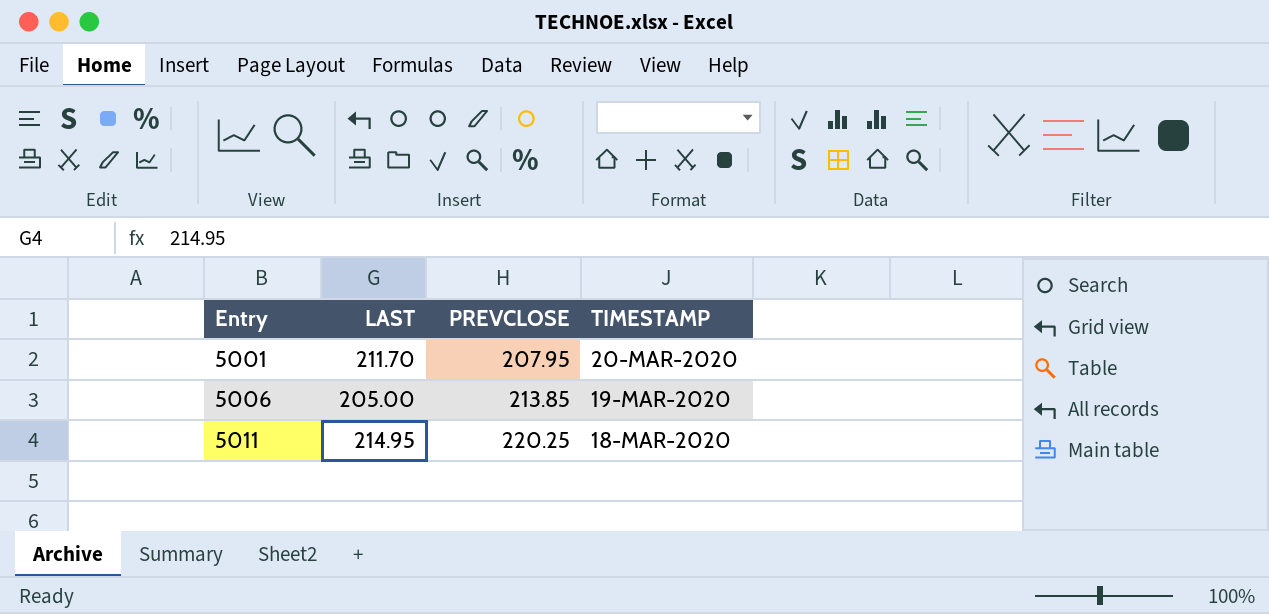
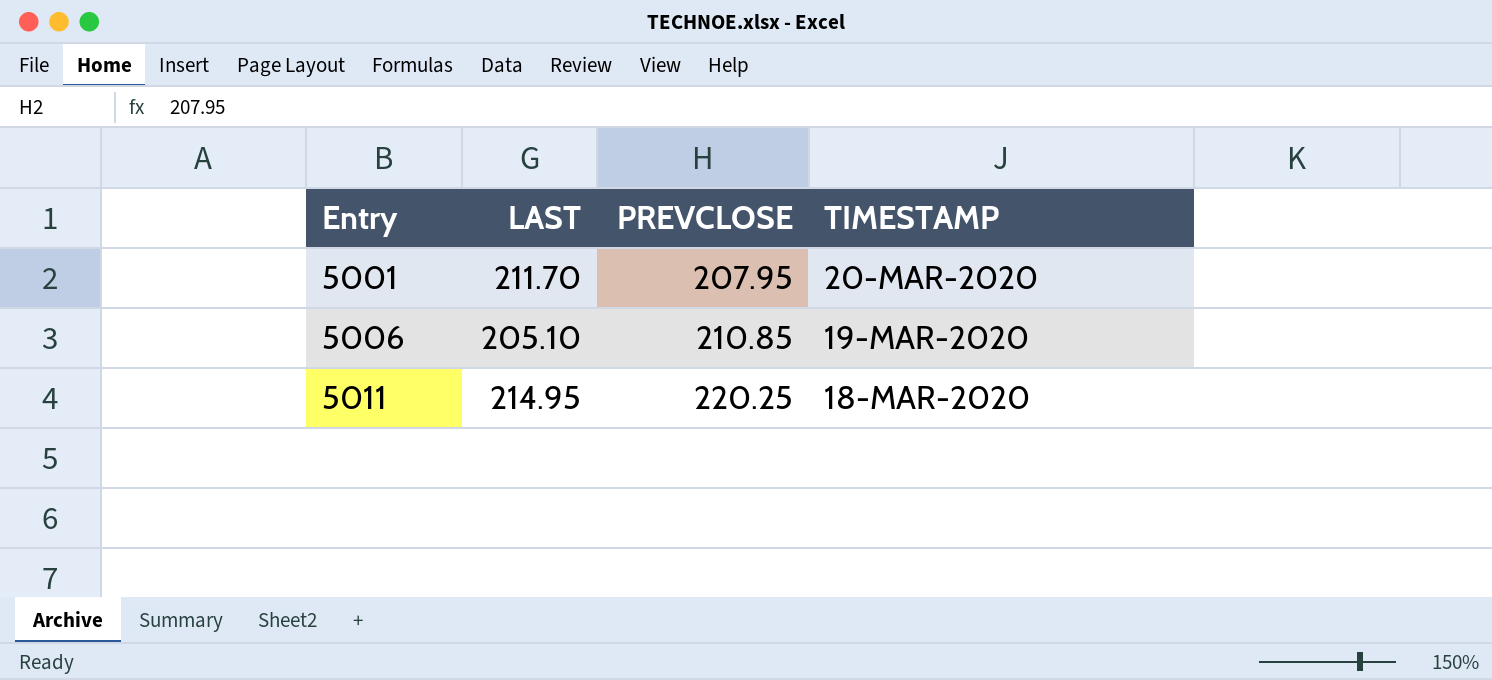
5006 | LAST: 205.00 -> 205.10
5006 | PREVCLOSE: 213.85 -> 210.85

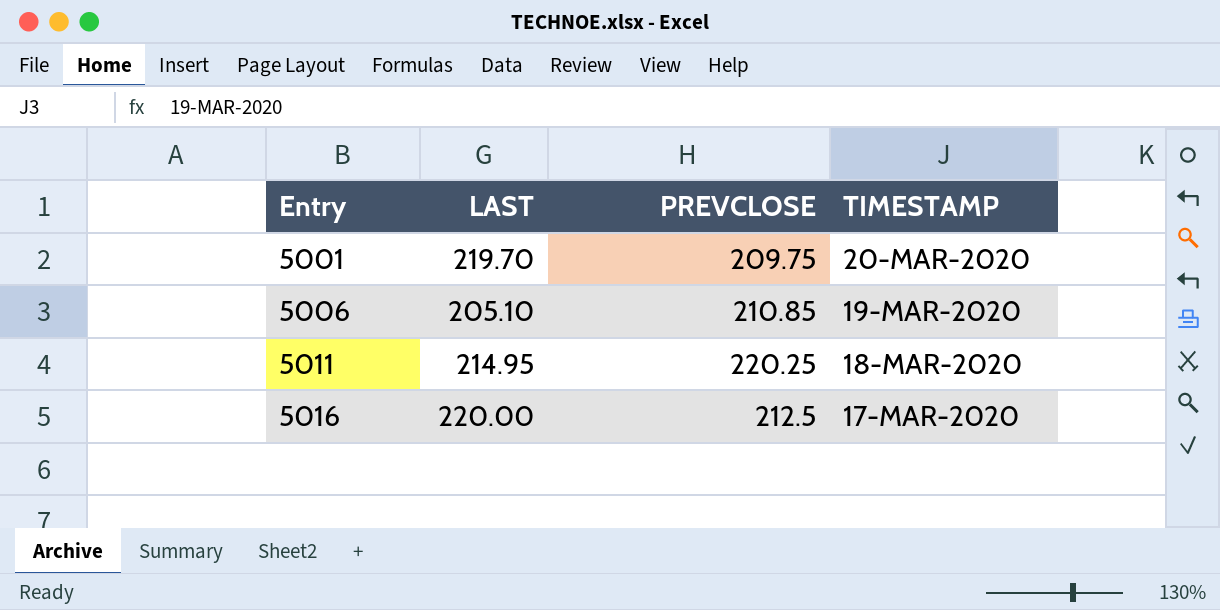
5001 | LAST: 211.70 -> 219.70
5001 | PREVCLOSE: 207.95 -> 209.75
row 5016: none -> 220.00 | 212.5 | 17-MAR-2020

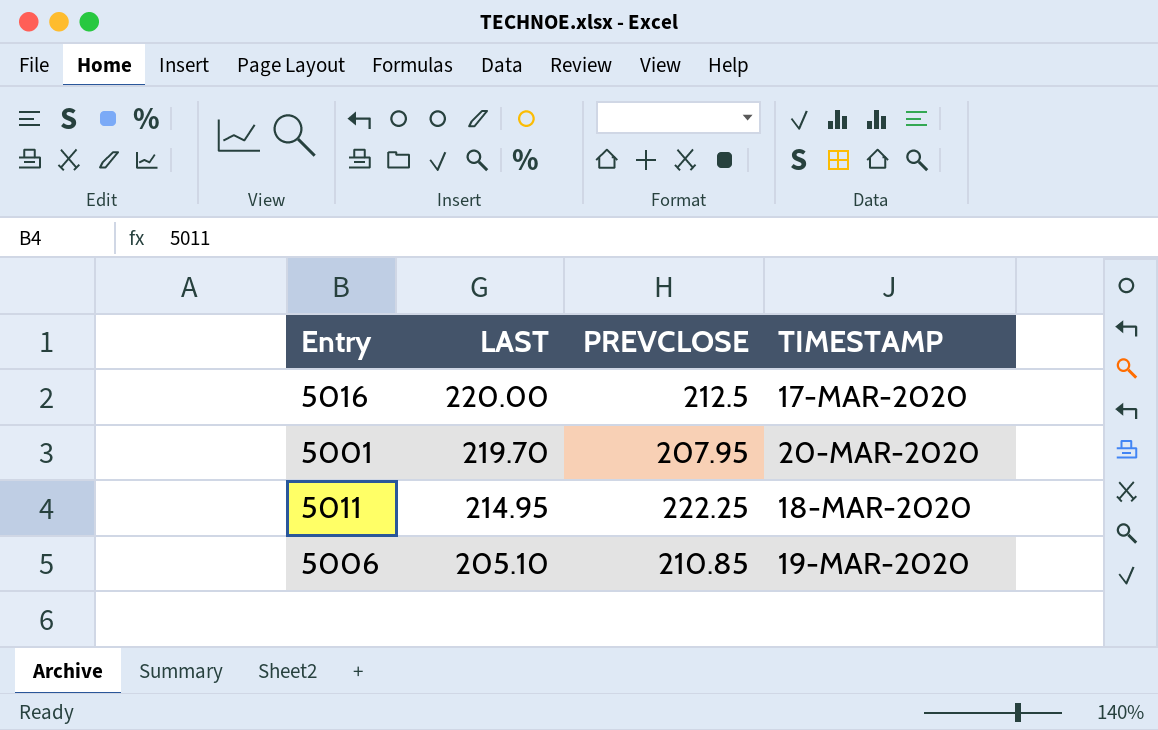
row order: Entry ascending -> LAST descending
5001 | PREVCLOSE: 209.75 -> 207.95
5011 | PREVCLOSE: 220.25 -> 222.25

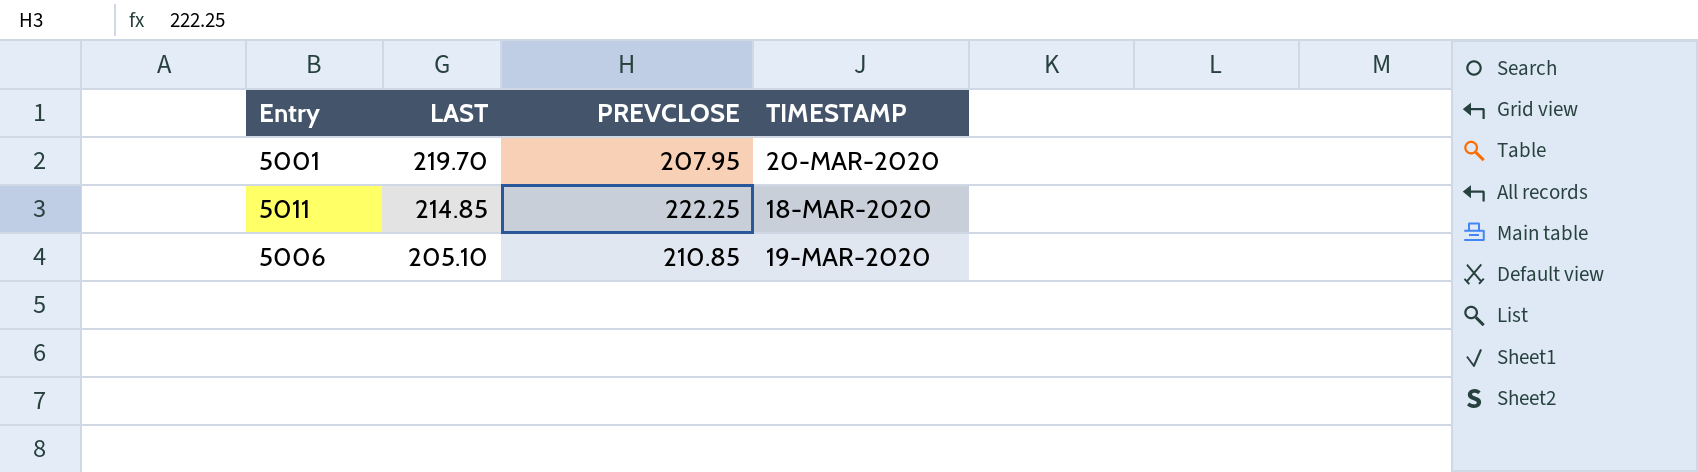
row 5016: 220.00 | 212.5 | 17-MAR-2020 -> none
5011 | LAST: 214.95 -> 214.85

